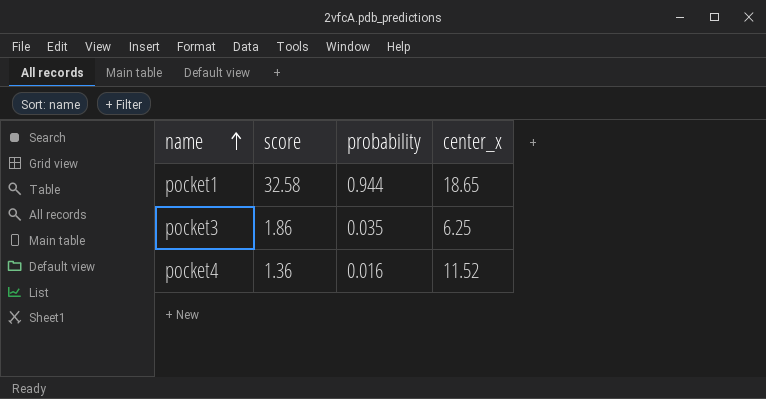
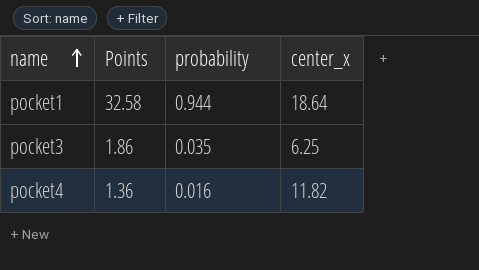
column name: score -> Points
pocket1 | center_x: 18.65 -> 18.64
pocket4 | center_x: 11.52 -> 11.82

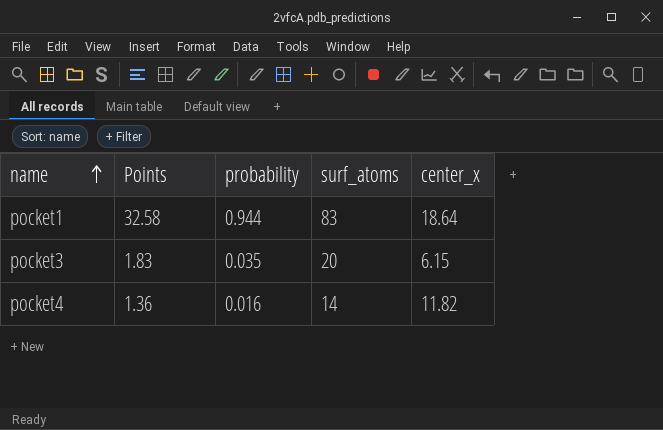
column surf_atoms | position: none -> 4
pocket3 | Points: 1.86 -> 1.83
pocket3 | center_x: 6.25 -> 6.15

